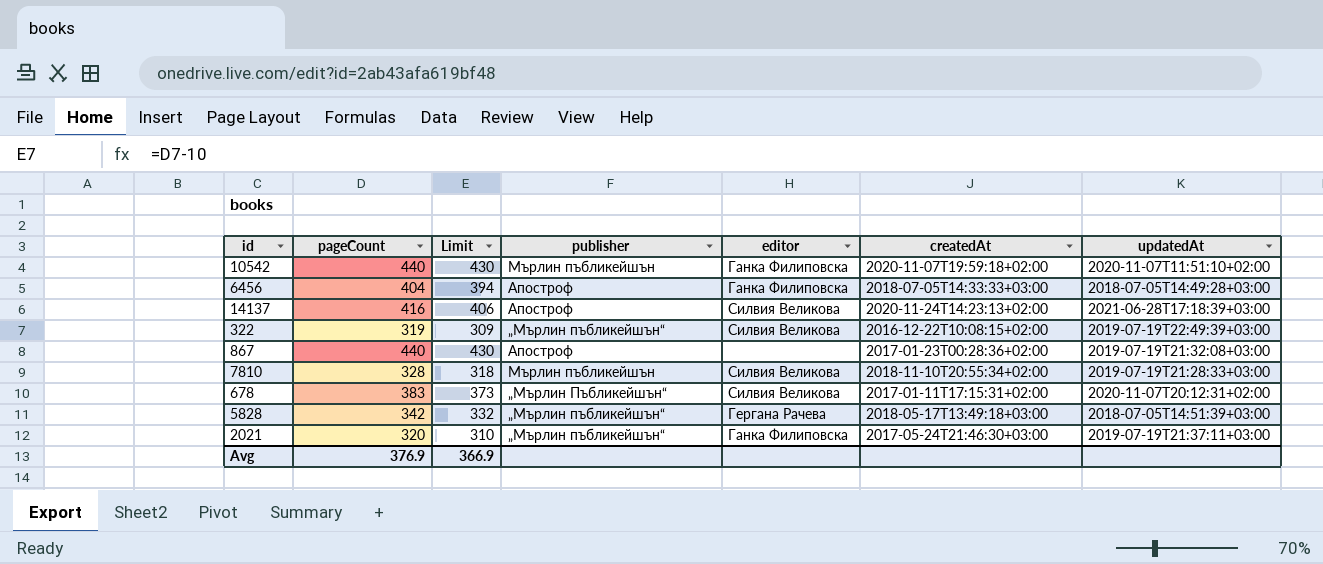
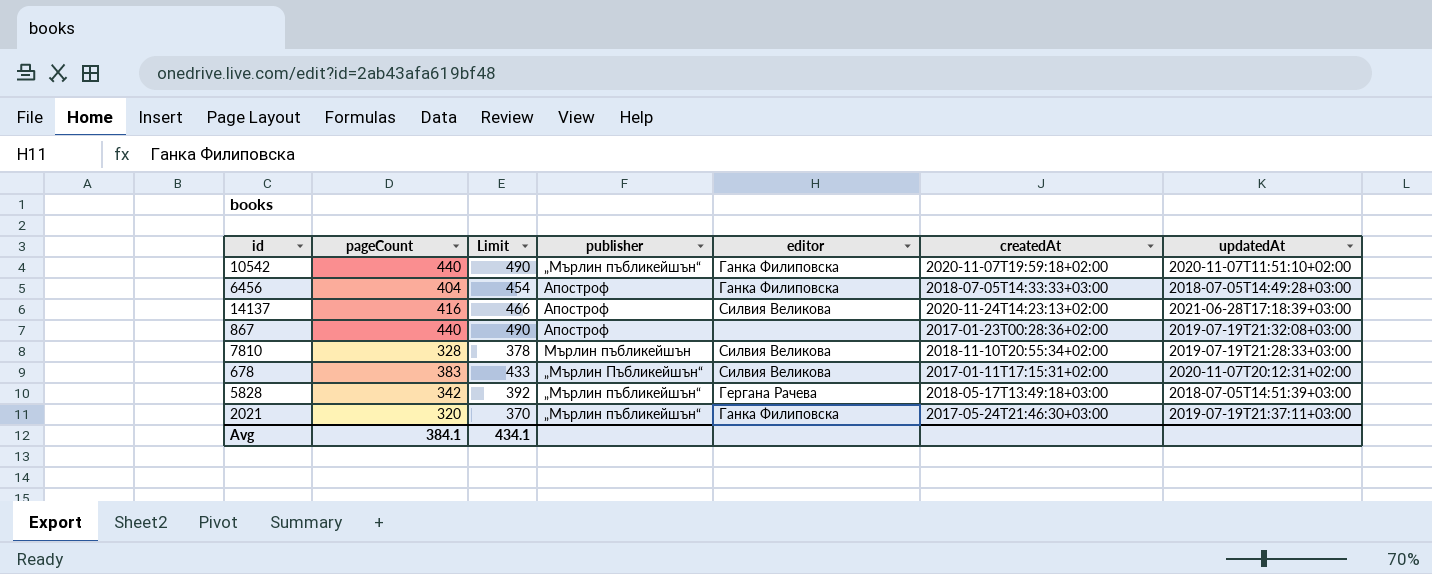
column Limit | formula: [pageCount] - 10 -> [pageCount] + 50
row 322: 319 | 309 | „Мърлин пъбликейшън“ | Силвия Великова | 2016-12-22T10:08:15+02:00 | 2019-07-19T22:49:39+03:00 -> none
10542 | publisher: Мърлин пъбликейшън -> „Мърлин пъбликейшън“
Avg | pageCount: 376.9 -> 384.1
Avg | Limit: 366.9 -> 434.1

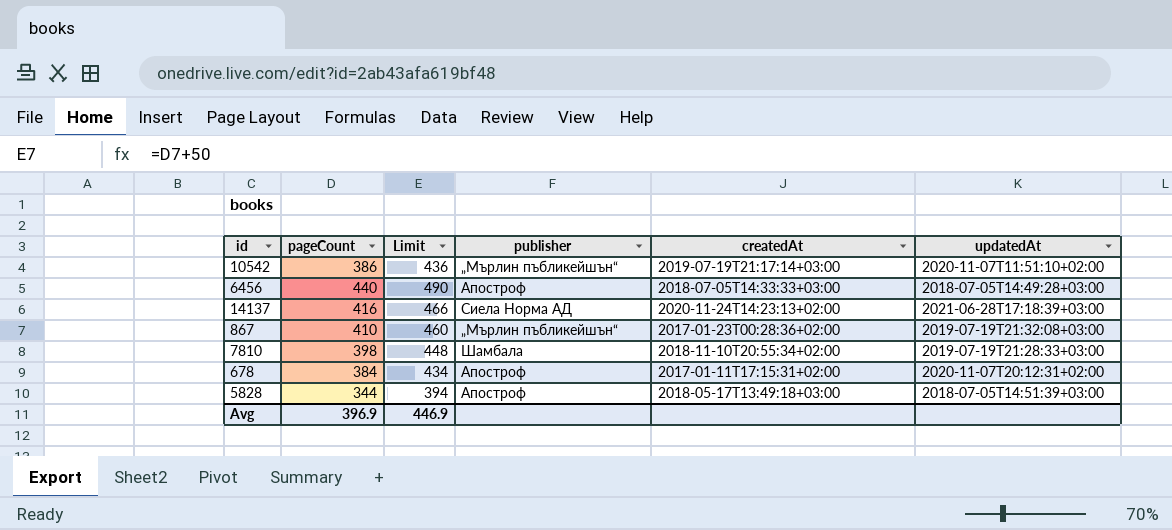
column editor | position: 5 -> none
row 2021: 320 | 370 | „Мърлин пъбликейшън“ | Ганка Филиповска | 2017-05-24T21:46:30+03:00 | 2019-07-19T21:37:11+03:00 -> none
10542 | pageCount: 440 -> 386
10542 | Limit: 490 -> 436
10542 | createdAt: 2020-11-07T19:59:18+02:00 -> 2019-07-19T21:17:14+03:00
6456 | pageCount: 404 -> 440
6456 | Limit: 454 -> 490
14137 | publisher: Апостроф -> Сиела Норма АД
867 | pageCount: 440 -> 410
867 | Limit: 490 -> 460
867 | publisher: Апостроф -> „Мърлин пъбликейшън“
7810 | pageCount: 328 -> 398
7810 | Limit: 378 -> 448
7810 | publisher: Мърлин пъбликейшън -> Шамбала
678 | pageCount: 383 -> 384
678 | Limit: 433 -> 434
678 | publisher: „Мърлин Пъбликейшън“ -> Апостроф
5828 | pageCount: 342 -> 344
5828 | Limit: 392 -> 394
5828 | publisher: „Мърлин пъбликейшън“ -> Апостроф
Avg | pageCount: 384.1 -> 396.9
Avg | Limit: 434.1 -> 446.9

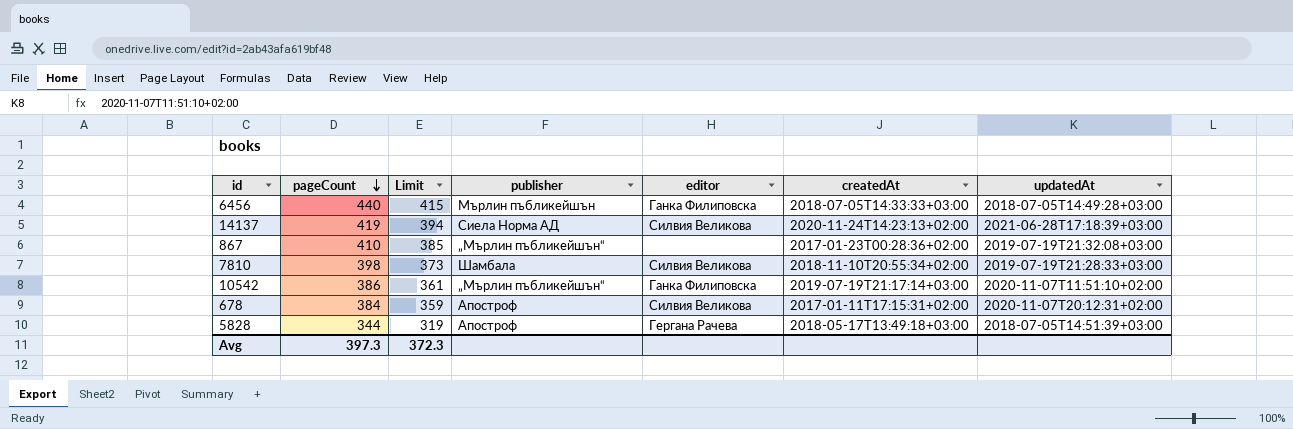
row order: none -> pageCount descending
column Limit | formula: [pageCount] + 50 -> [pageCount] - 25
column editor | position: none -> 5
6456 | publisher: Апостроф -> Мърлин пъбликейшън
14137 | pageCount: 416 -> 419
Avg | pageCount: 396.9 -> 397.3
Avg | Limit: 446.9 -> 372.3

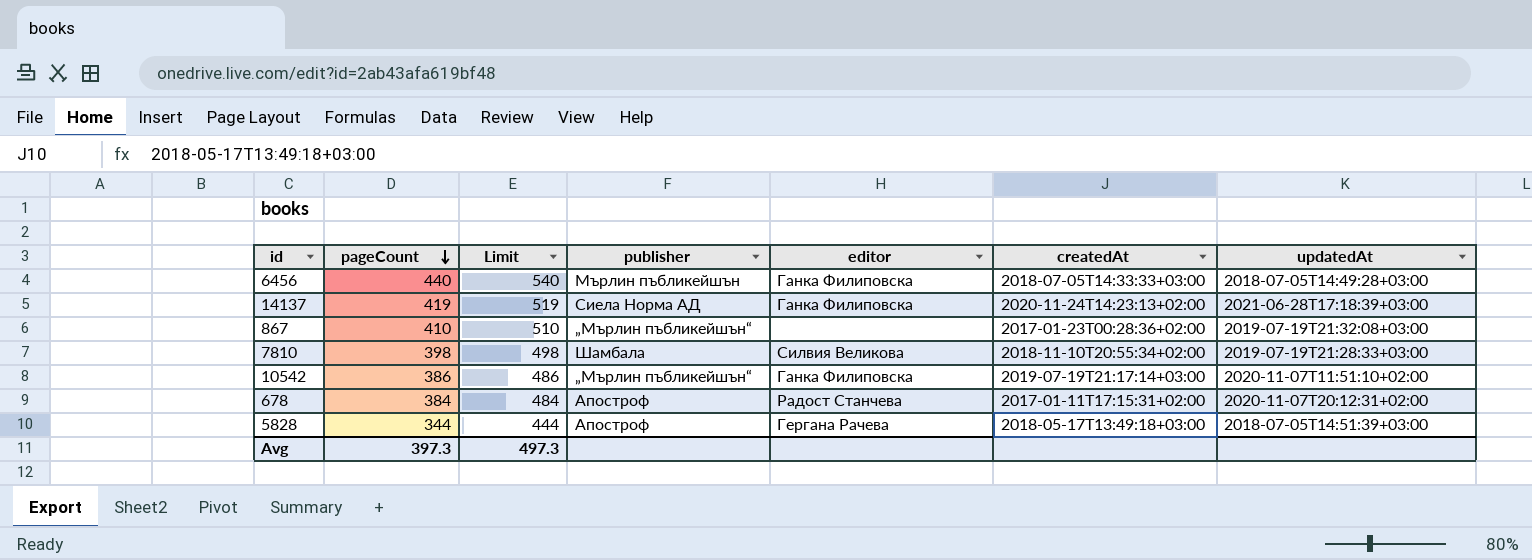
column Limit | formula: [pageCount] - 25 -> [pageCount] + 100
14137 | editor: Силвия Великова -> Ганка Филиповска
678 | editor: Силвия Великова -> Радост Станчева
Avg | Limit: 372.3 -> 497.3

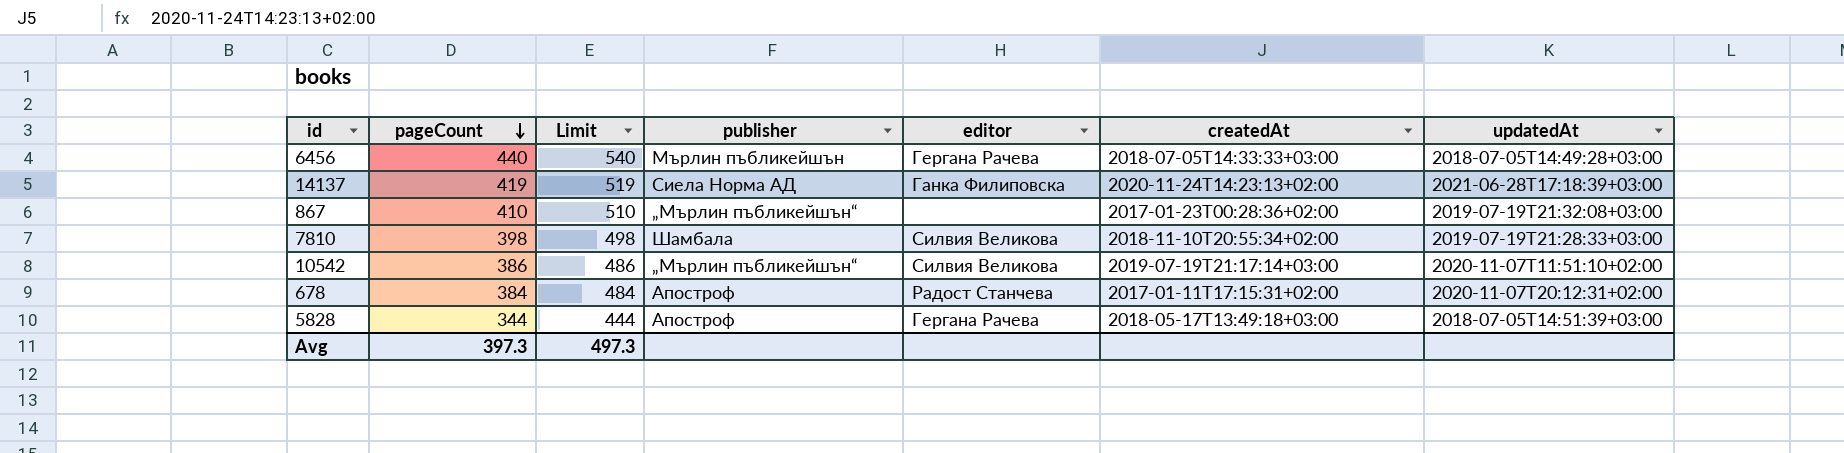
6456 | editor: Ганка Филиповска -> Гергана Рачева
10542 | editor: Ганка Филиповска -> Силвия Великова

